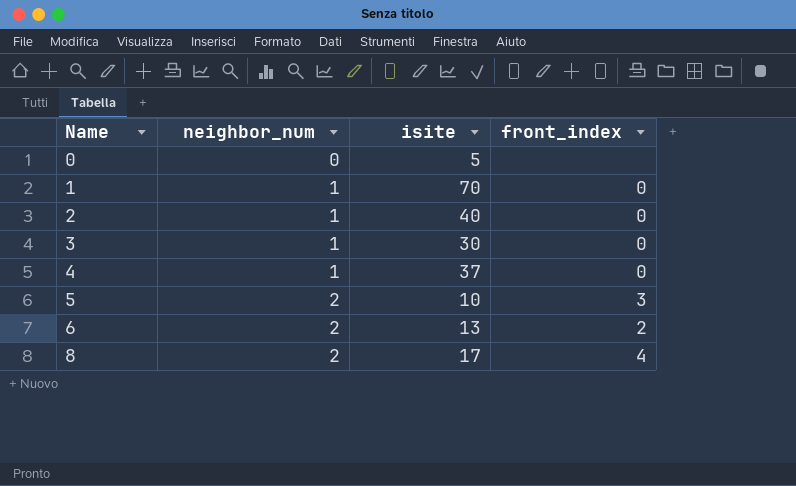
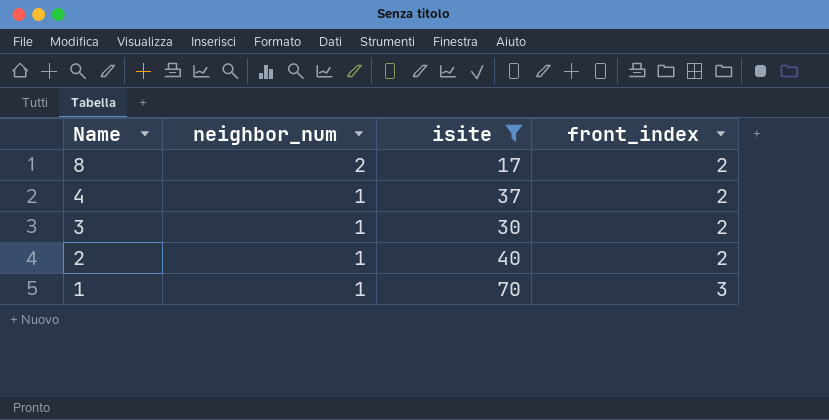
filter: none -> isite >= 17
row order: Name ascending -> Name descending
8 | front_index: 4 -> 2
4 | front_index: 0 -> 2
3 | front_index: 0 -> 2
2 | front_index: 0 -> 2
1 | front_index: 0 -> 3

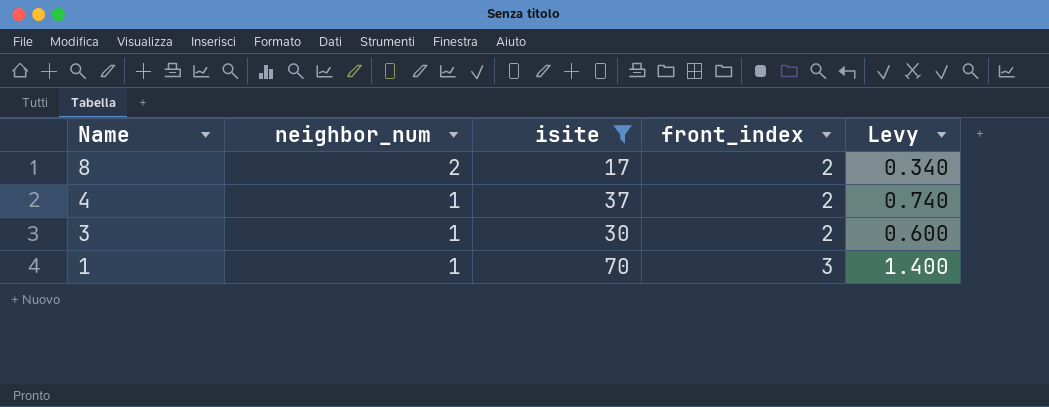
column Levy | formula: none -> [isite] * 0.02
row 2: 1 | 40 | 2 -> none

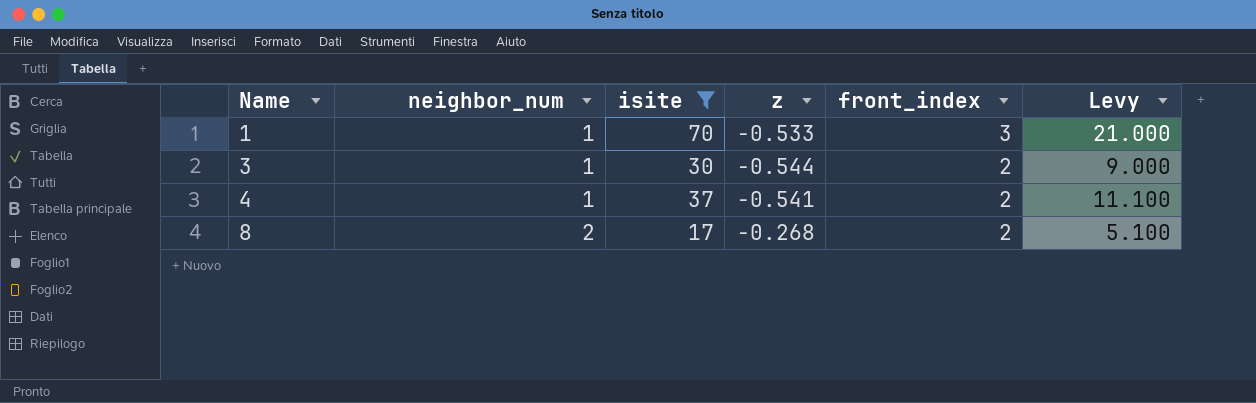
row order: Name descending -> Name ascending
column z | position: none -> 4
column Levy | formula: [isite] * 0.02 -> [isite] * 0.3

